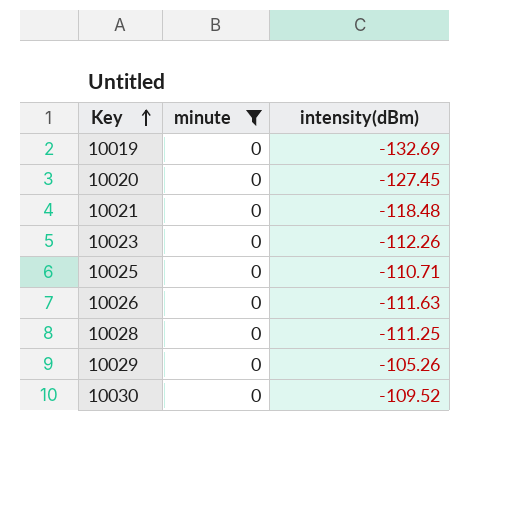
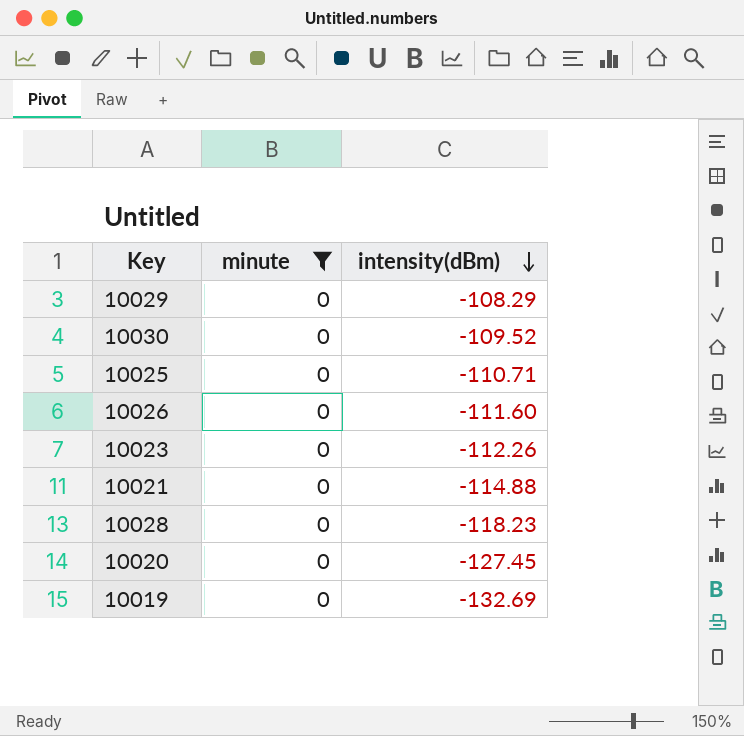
row order: Key ascending -> intensity(dBm) descending
10029 | intensity(dBm): -105.26 -> -108.29
10026 | intensity(dBm): -111.63 -> -111.60
10021 | intensity(dBm): -118.48 -> -114.88
10028 | intensity(dBm): -111.25 -> -118.23

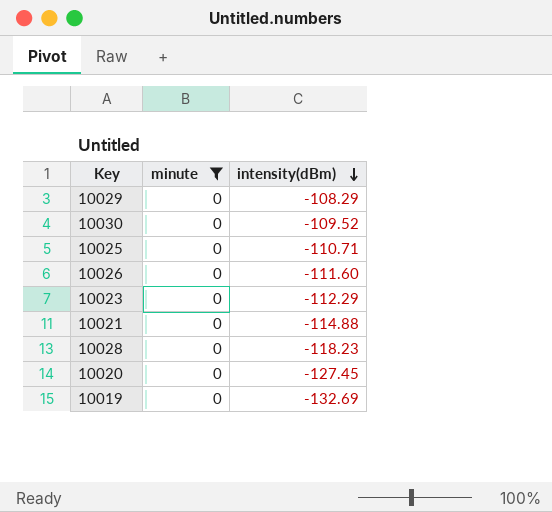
10023 | intensity(dBm): -112.26 -> -112.29

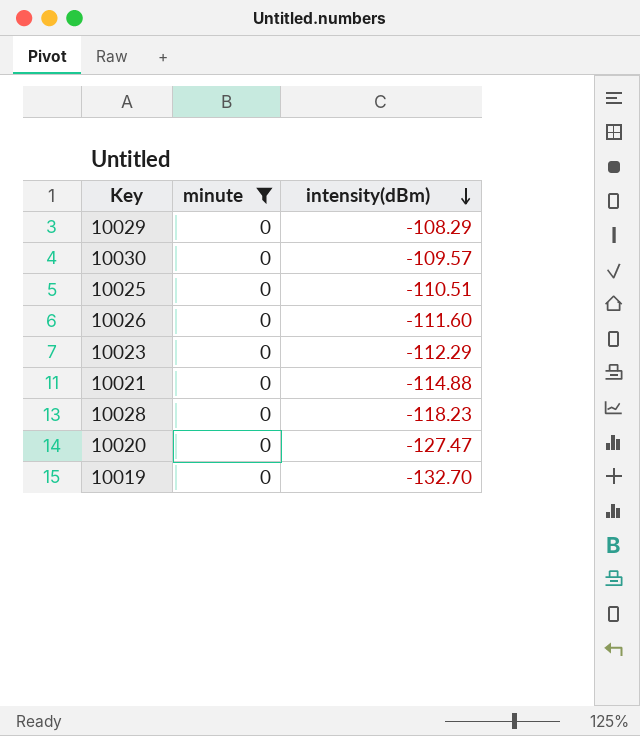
10030 | intensity(dBm): -109.52 -> -109.57
10025 | intensity(dBm): -110.71 -> -110.51
10020 | intensity(dBm): -127.45 -> -127.47
10019 | intensity(dBm): -132.69 -> -132.70

